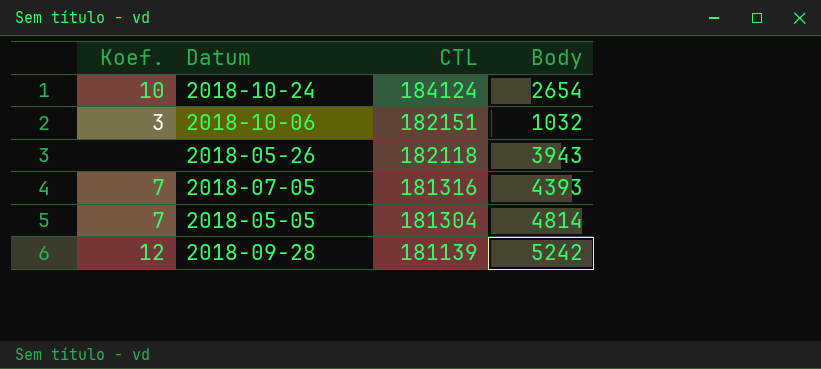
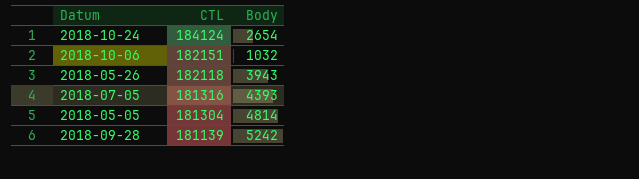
column Koef. | position: 1 -> none

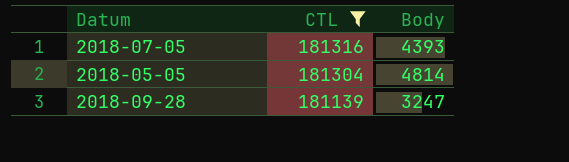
filter: none -> CTL <= 181316
2018-09-28 | Body: 5242 -> 3247

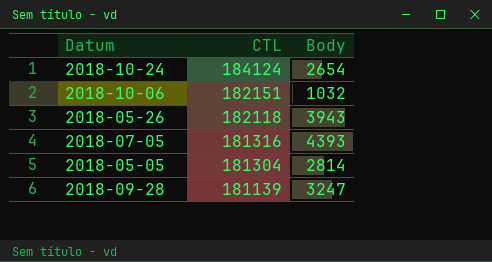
filter: CTL <= 181316 -> none
2018-05-05 | Body: 4814 -> 2814

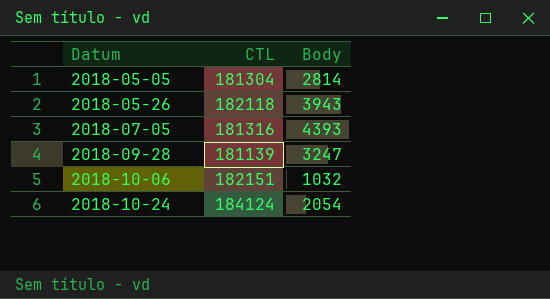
row order: CTL descending -> Datum ascending
2018-10-24 | Body: 2654 -> 2054

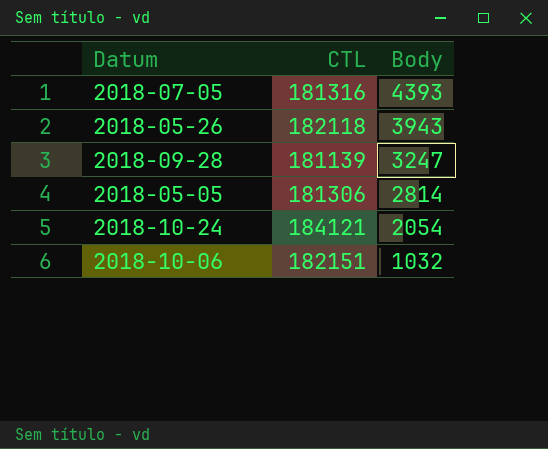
row order: Datum ascending -> Body descending
2018-05-05 | CTL: 181304 -> 181306
2018-10-24 | CTL: 184124 -> 184121

